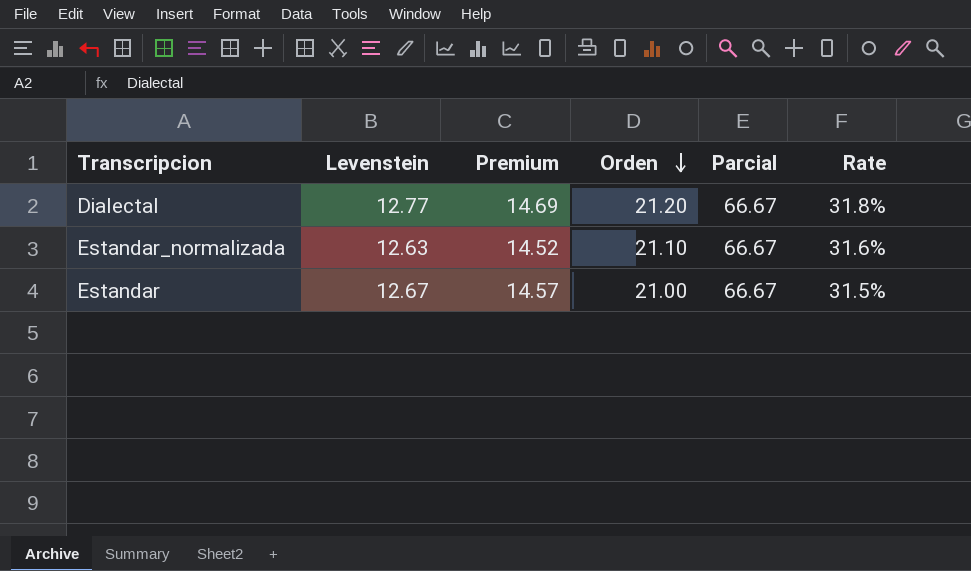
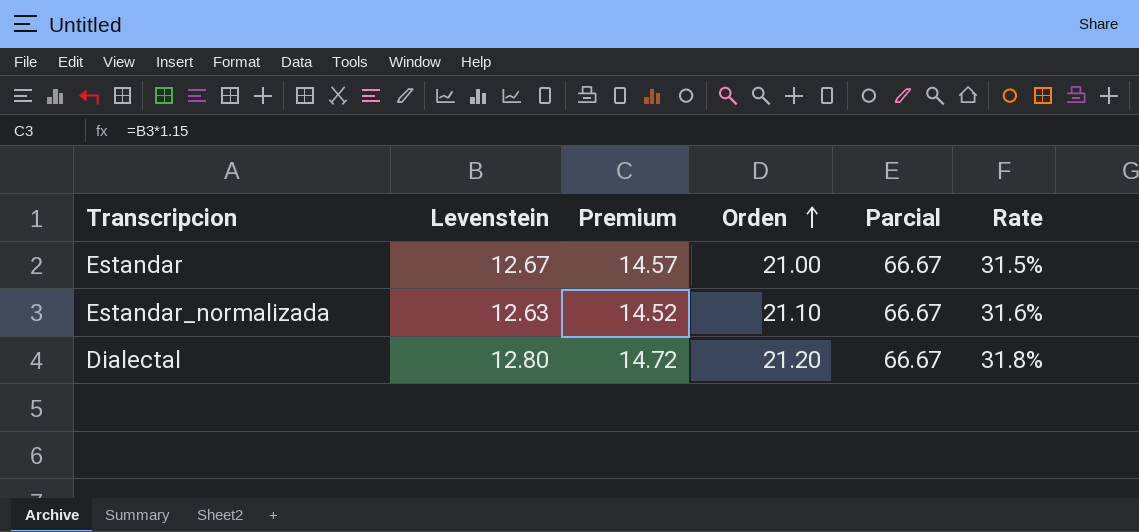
row order: Orden descending -> Orden ascending
Dialectal | Levenstein: 12.77 -> 12.80
Dialectal | Premium: 14.69 -> 14.72

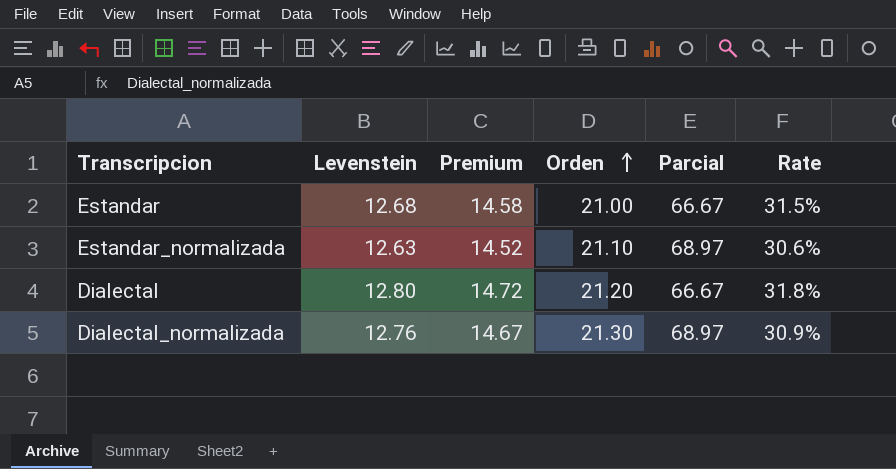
Estandar | Levenstein: 12.67 -> 12.68
Estandar | Premium: 14.57 -> 14.58
Estandar_normalizada | Parcial: 66.67 -> 68.97
Estandar_normalizada | Rate: 31.6% -> 30.6%
row Dialectal_normalizada: none -> 12.76 | 14.67 | 21.30 | 68.97 | 30.9%

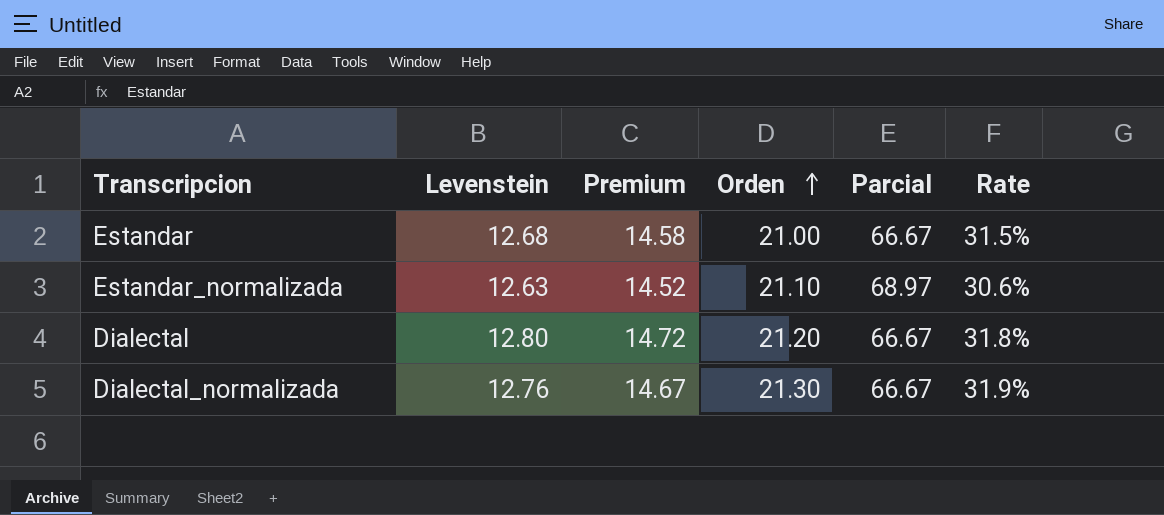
Dialectal_normalizada | Parcial: 68.97 -> 66.67
Dialectal_normalizada | Rate: 30.9% -> 31.9%

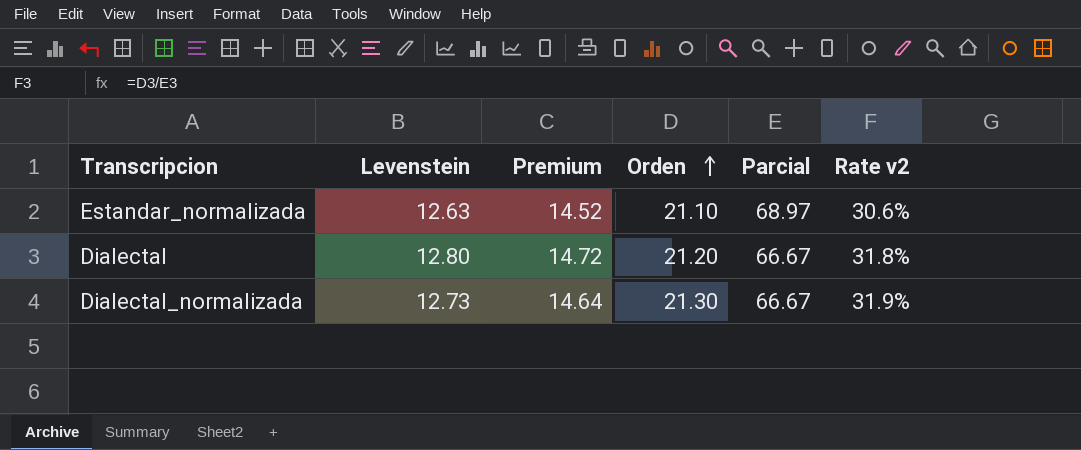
column name: Rate -> Rate v2
row Estandar: 12.68 | 14.58 | 21.00 | 66.67 | 31.5% -> none
Dialectal_normalizada | Levenstein: 12.76 -> 12.73
Dialectal_normalizada | Premium: 14.67 -> 14.64

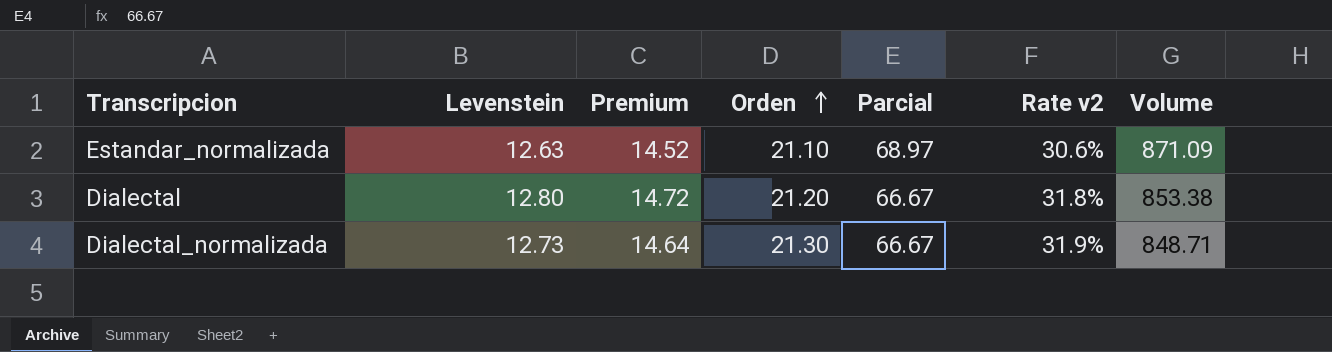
column Volume | formula: none -> [Levenstein] * [Parcial]

